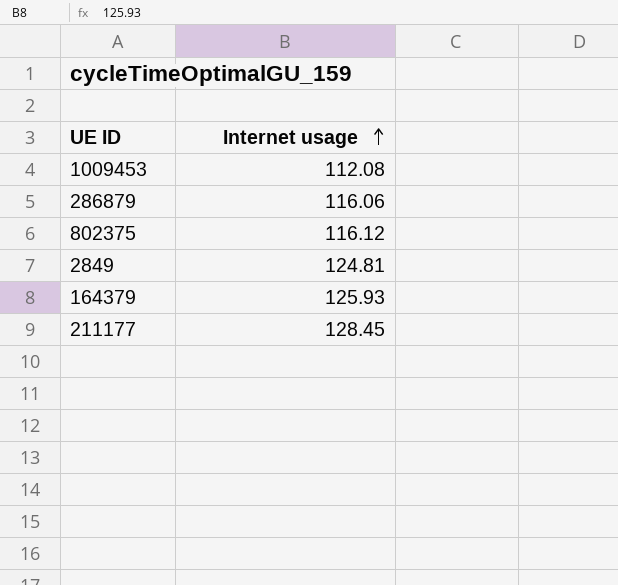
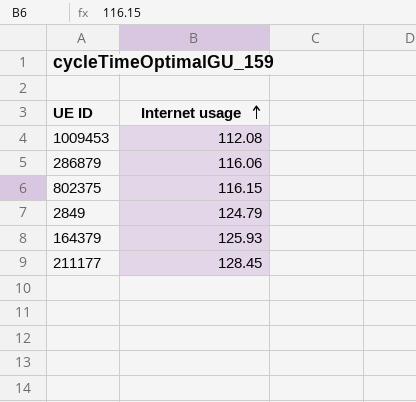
802375 | Internet usage: 116.12 -> 116.15
2849 | Internet usage: 124.81 -> 124.79

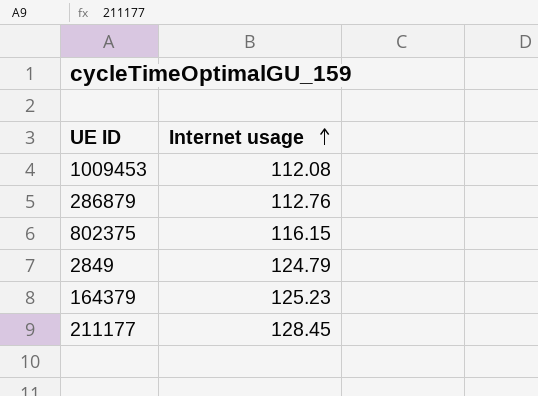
286879 | Internet usage: 116.06 -> 112.76
164379 | Internet usage: 125.93 -> 125.23

